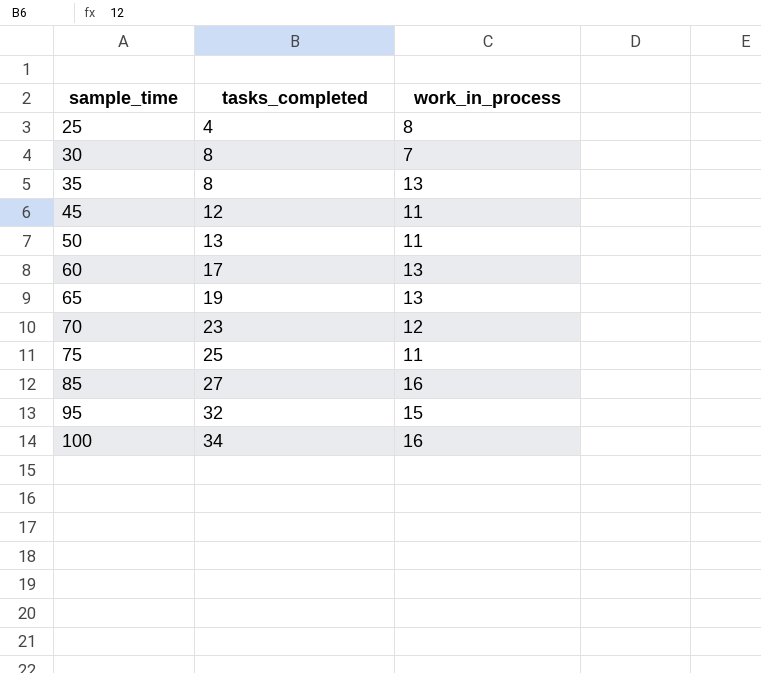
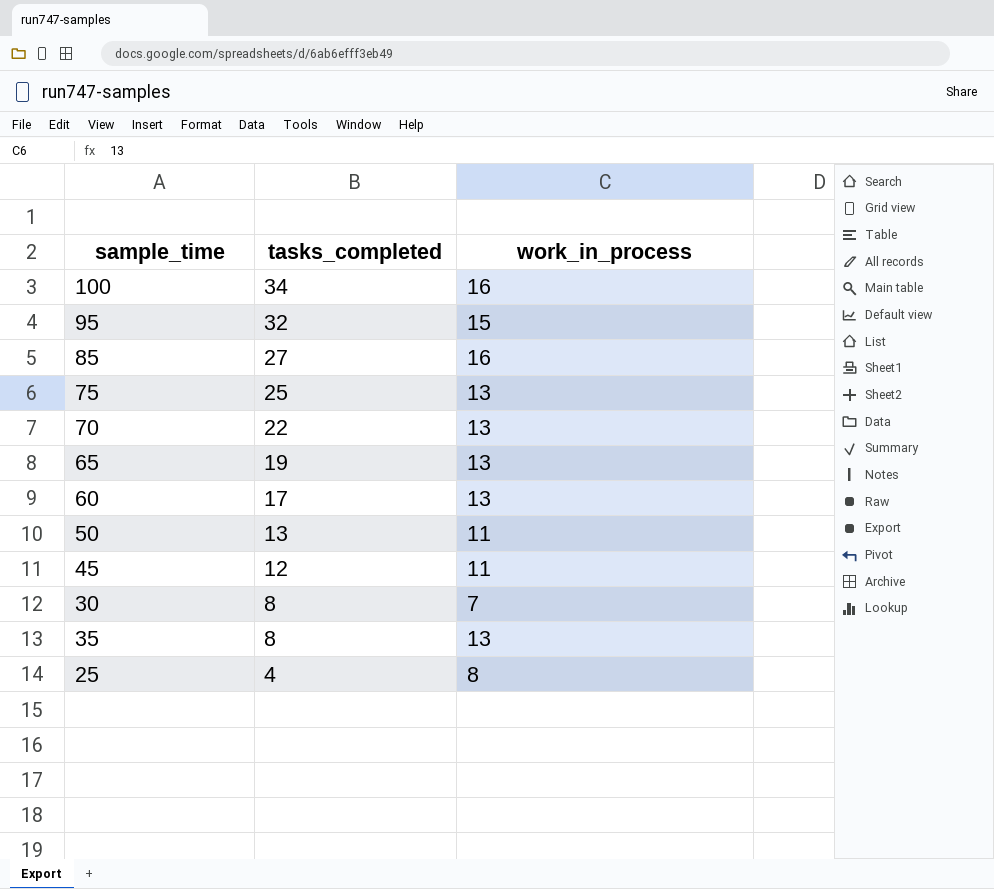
row order: sample_time ascending -> tasks_completed descending
75 | work_in_process: 11 -> 13
70 | tasks_completed: 23 -> 22
70 | work_in_process: 12 -> 13

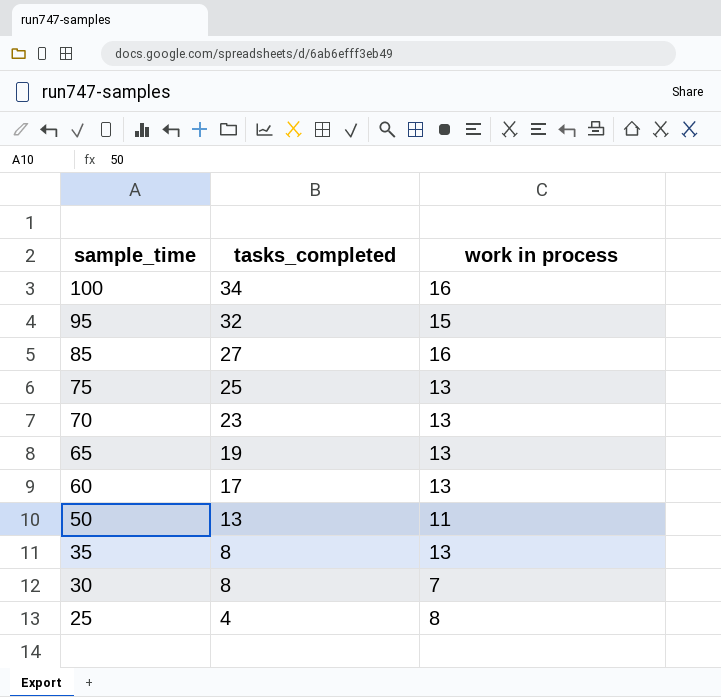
row order: tasks_completed descending -> sample_time descending
column name: work_in_process -> work in process
row 45: 12 | 11 -> none
70 | tasks_completed: 22 -> 23

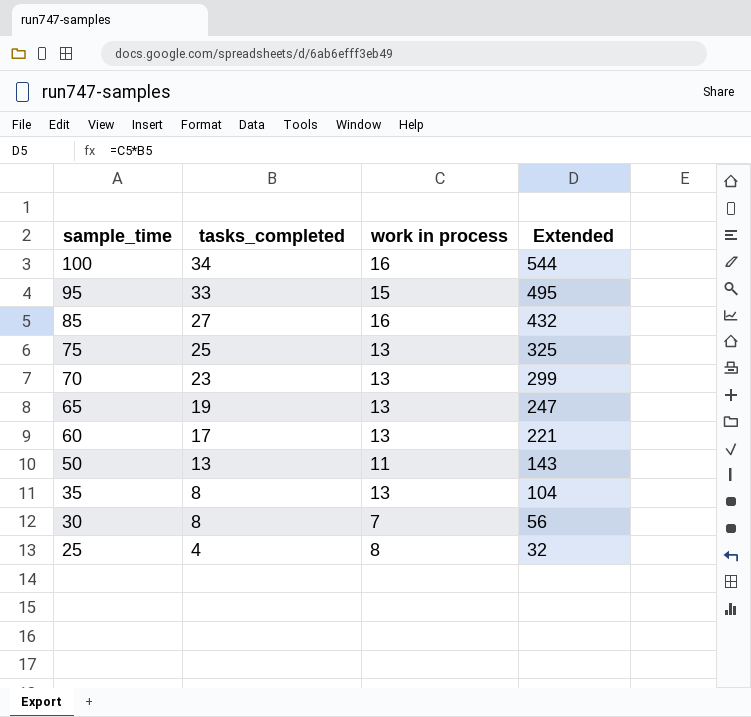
column Extended | formula: none -> [tasks_completed] * [work in process]
95 | tasks_completed: 32 -> 33

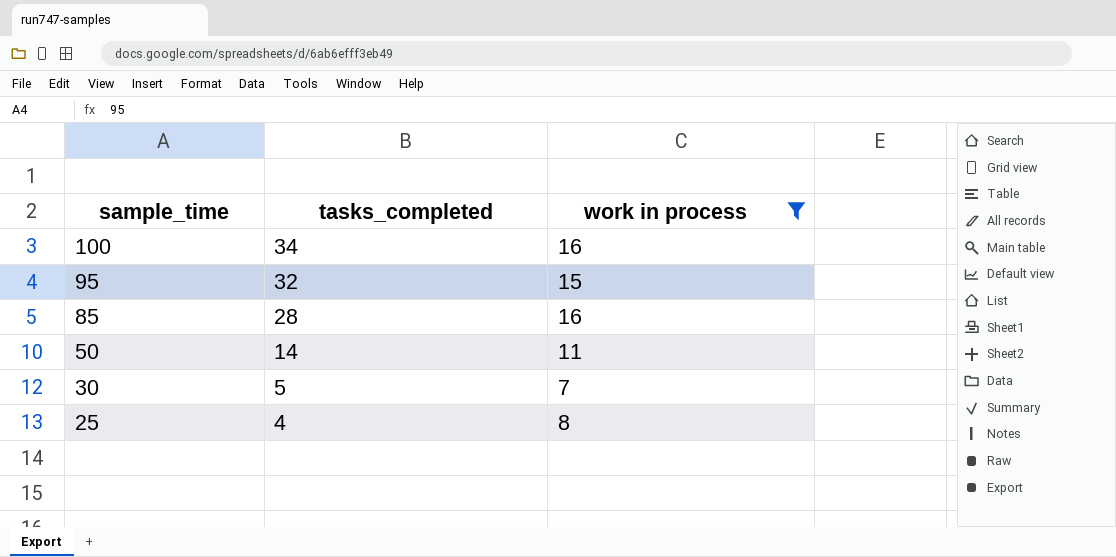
filter: none -> work in process != 13
column Extended | formula: [tasks_completed] * [work in process] -> none
95 | tasks_completed: 33 -> 32
85 | tasks_completed: 27 -> 28
50 | tasks_completed: 13 -> 14
30 | tasks_completed: 8 -> 5

